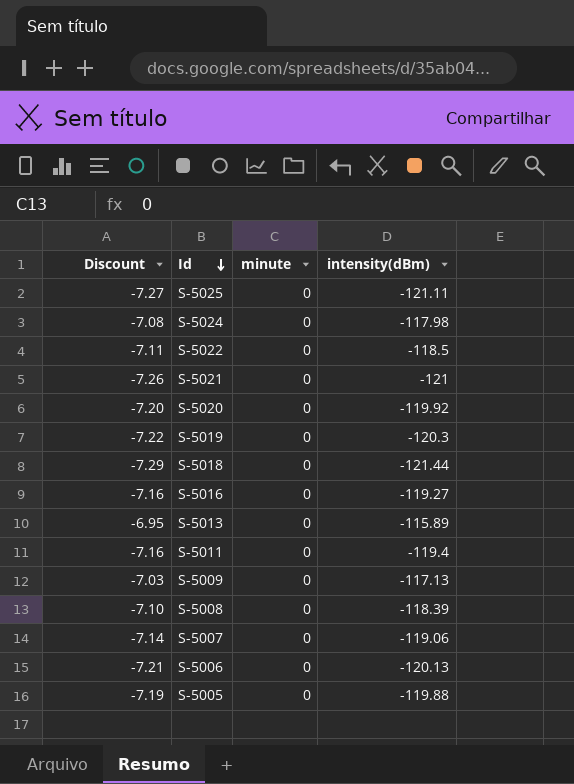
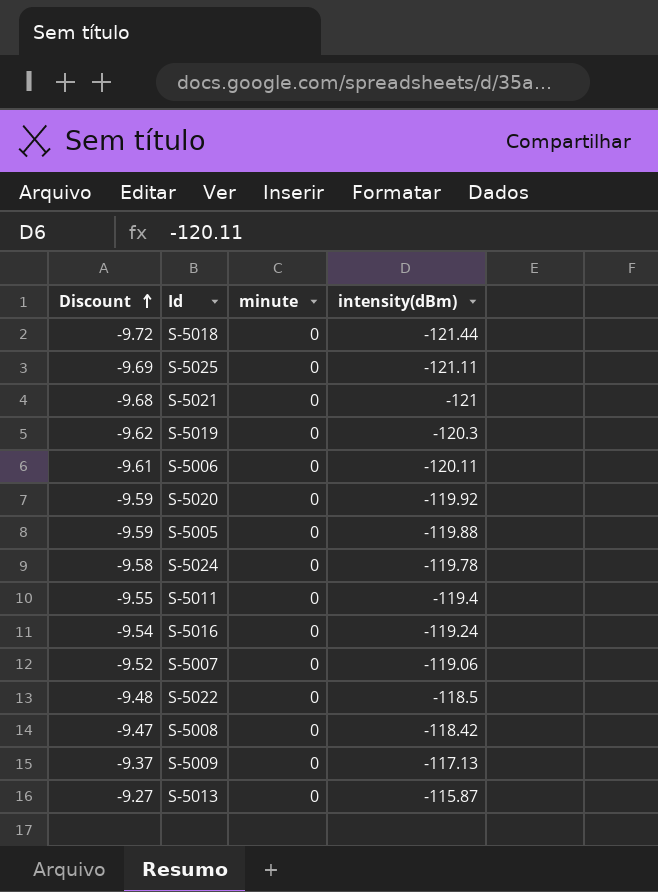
row order: Id descending -> Discount ascending
column Discount | formula: [intensity(dBm)] * 0.06 -> [intensity(dBm)] * 0.08
S-5006 | intensity(dBm): -120.13 -> -120.11
S-5024 | intensity(dBm): -117.98 -> -119.78
S-5016 | intensity(dBm): -119.27 -> -119.24
S-5008 | intensity(dBm): -118.39 -> -118.42
S-5013 | intensity(dBm): -115.89 -> -115.87

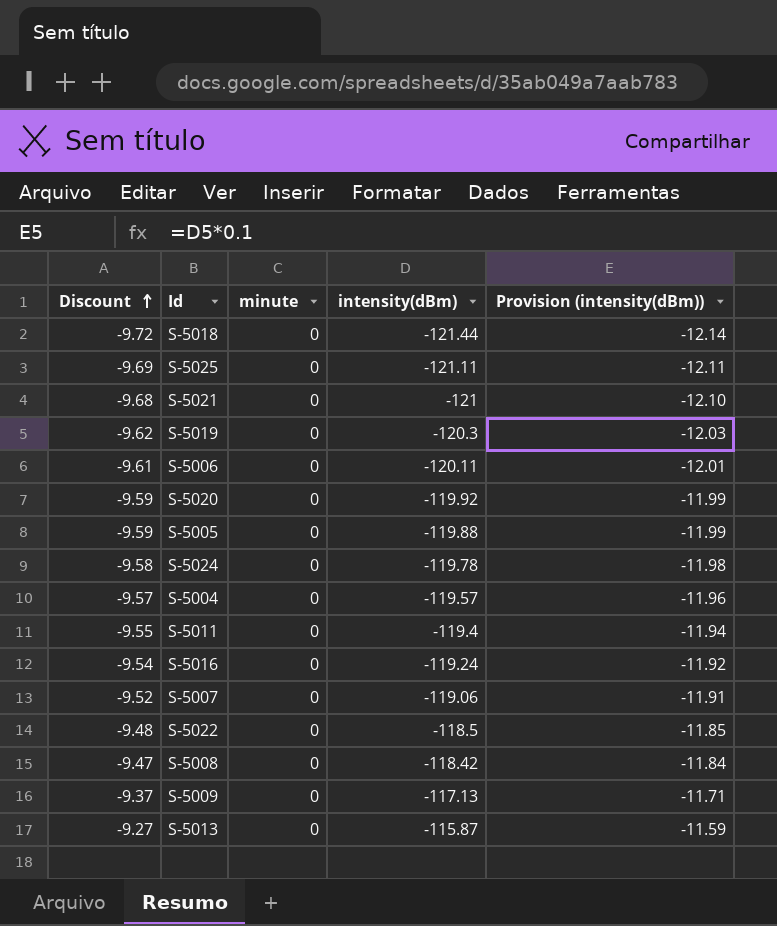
column Provision (intensity(dBm)) | formula: none -> [intensity(dBm)] * 0.1
row S-5004: none -> -9.57 | 0 | -119.57 | -11.96

